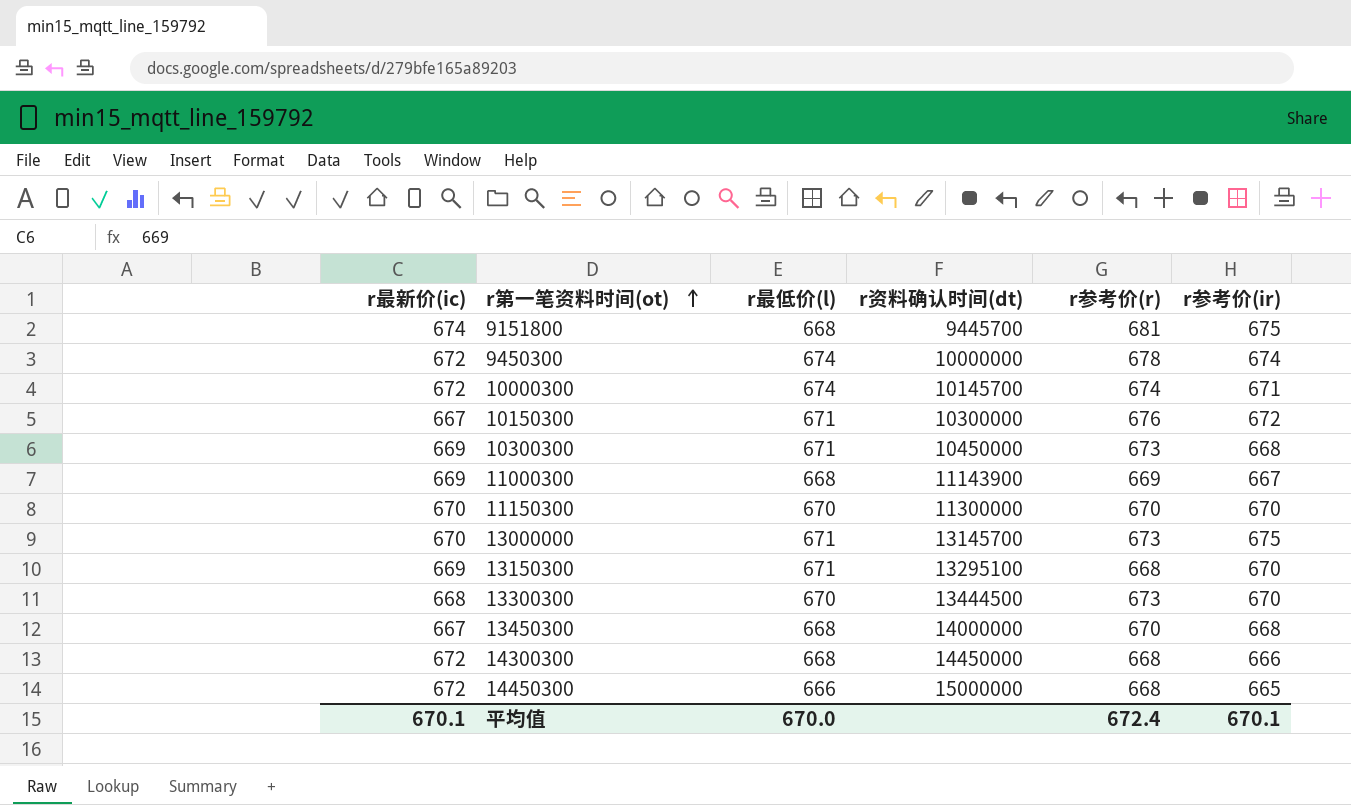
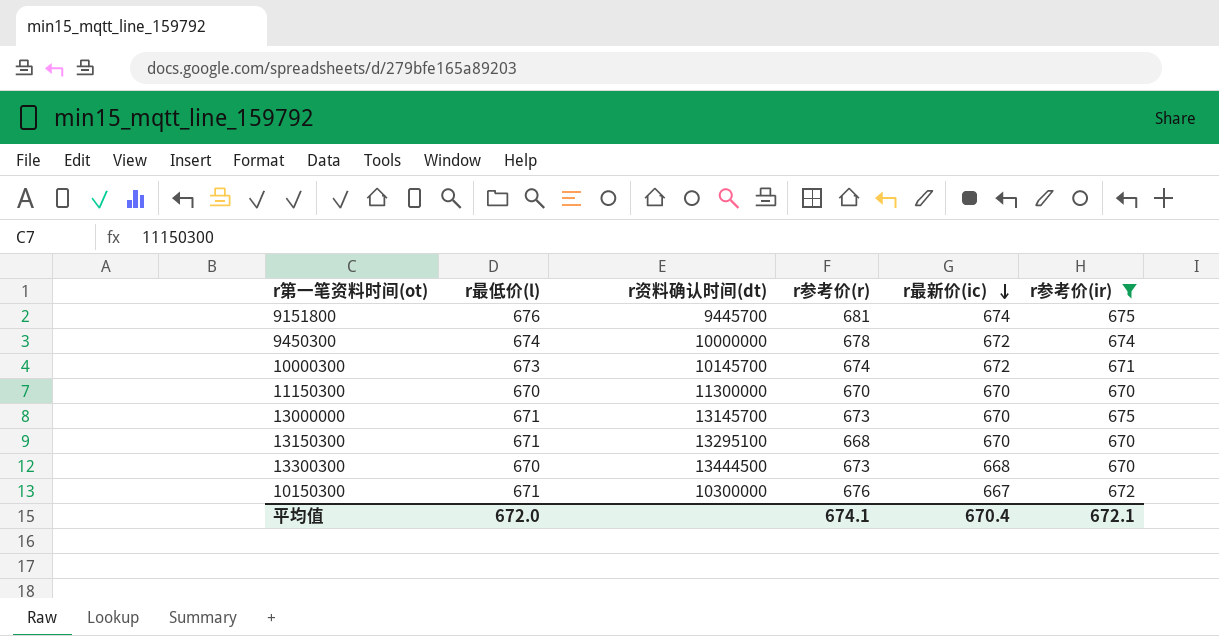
filter: none -> r参考价(ir) >= 670
row order: r第一笔资料时间(ot) ascending -> r最新价(ic) descending
column r最新价(ic) | position: 1 -> 5
9151800 | r最低价(l): 668 -> 676
10000300 | r最低价(l): 674 -> 673
13150300 | r最新价(ic): 669 -> 670
平均值 | r最低价(l): 670.0 -> 672.0
平均值 | r参考价(r): 672.4 -> 674.1
平均值 | r最新价(ic): 670.1 -> 670.4
平均值 | r参考价(ir): 670.1 -> 672.1

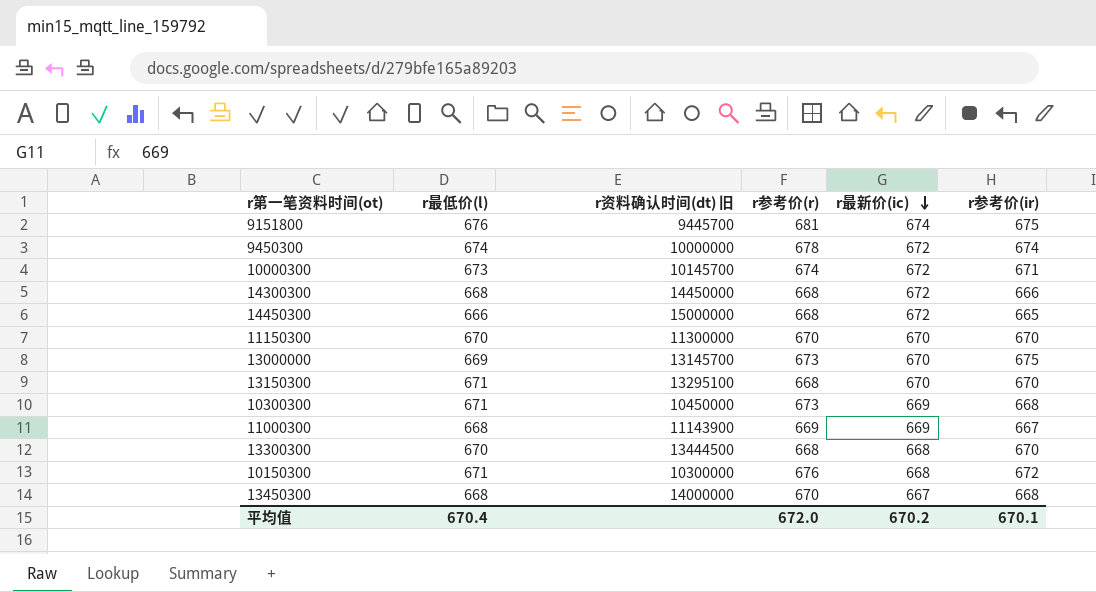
filter: r参考价(ir) >= 670 -> none
column name: r资料确认时间(dt) -> r资料确认时间(dt) 旧
13000000 | r最低价(l): 671 -> 669
13300300 | r参考价(r): 673 -> 668
10150300 | r最新价(ic): 667 -> 668
平均值 | r最低价(l): 672.0 -> 670.4
平均值 | r参考价(r): 674.1 -> 672.0
平均值 | r最新价(ic): 670.4 -> 670.2
平均值 | r参考价(ir): 672.1 -> 670.1

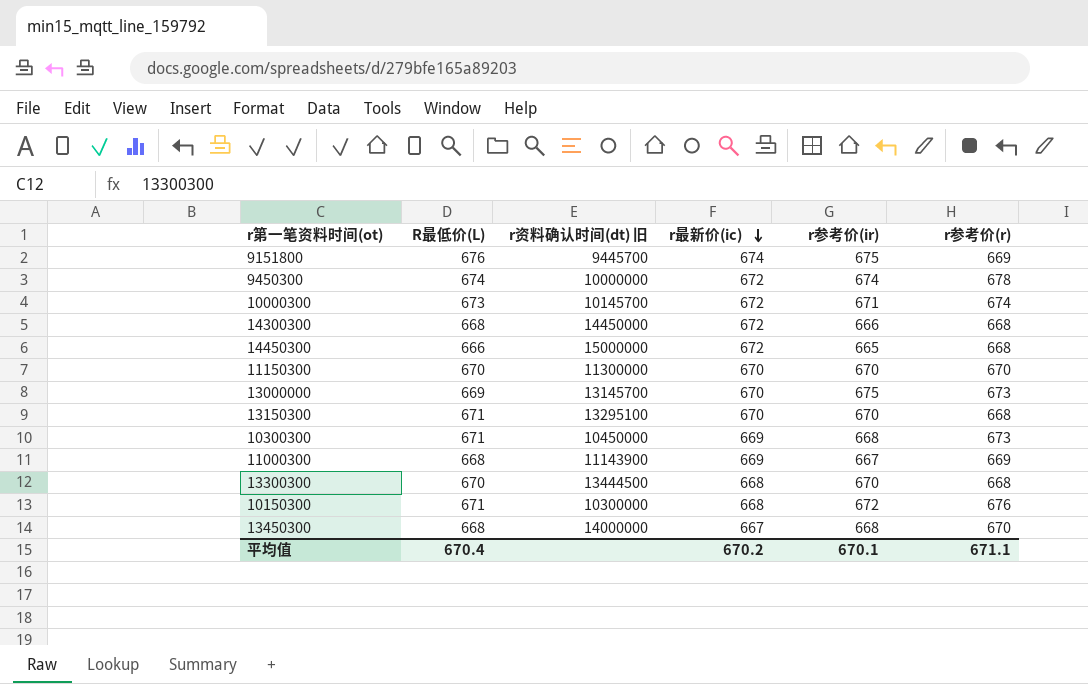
column name: r最低价(l) -> R最低价(L)
column r参考价(r) | position: 4 -> 6
9151800 | r参考价(r): 681 -> 669
平均值 | r参考价(r): 672.0 -> 671.1

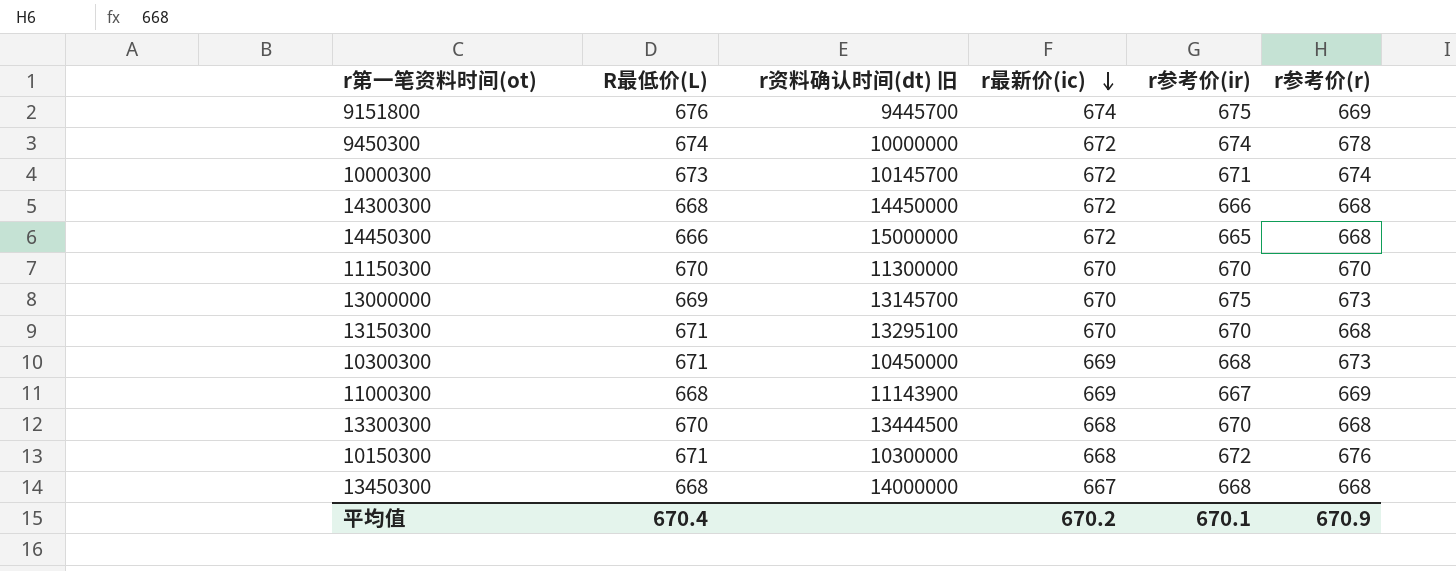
13450300 | r参考价(r): 670 -> 668
平均值 | r参考价(r): 671.1 -> 670.9

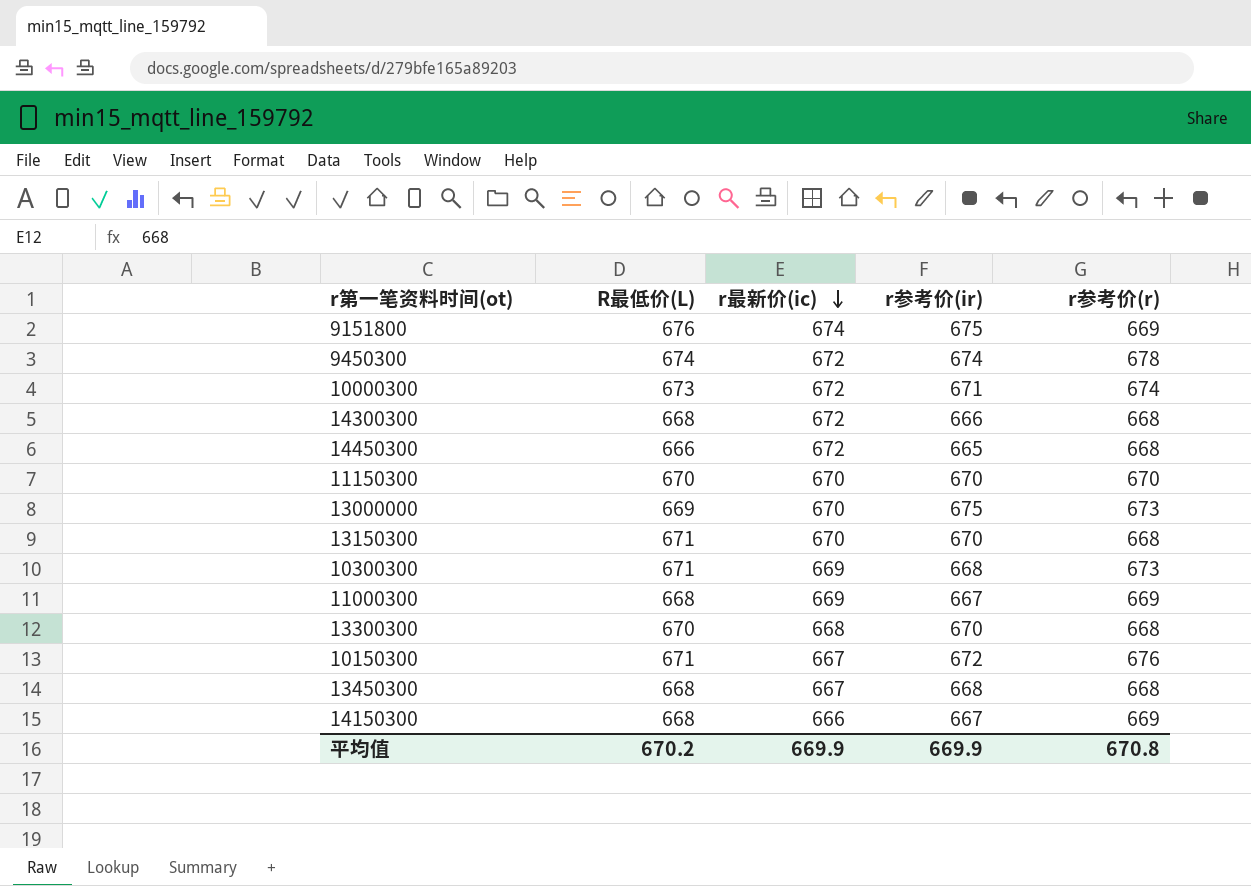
column r资料确认时间(dt) 旧 | position: 3 -> none
10150300 | r最新价(ic): 668 -> 667
row 14150300: none -> 668 | 666 | 667 | 669
平均值 | R最低价(L): 670.4 -> 670.2
平均值 | r最新价(ic): 670.2 -> 669.9
平均值 | r参考价(ir): 670.1 -> 669.9
平均值 | r参考价(r): 670.9 -> 670.8

